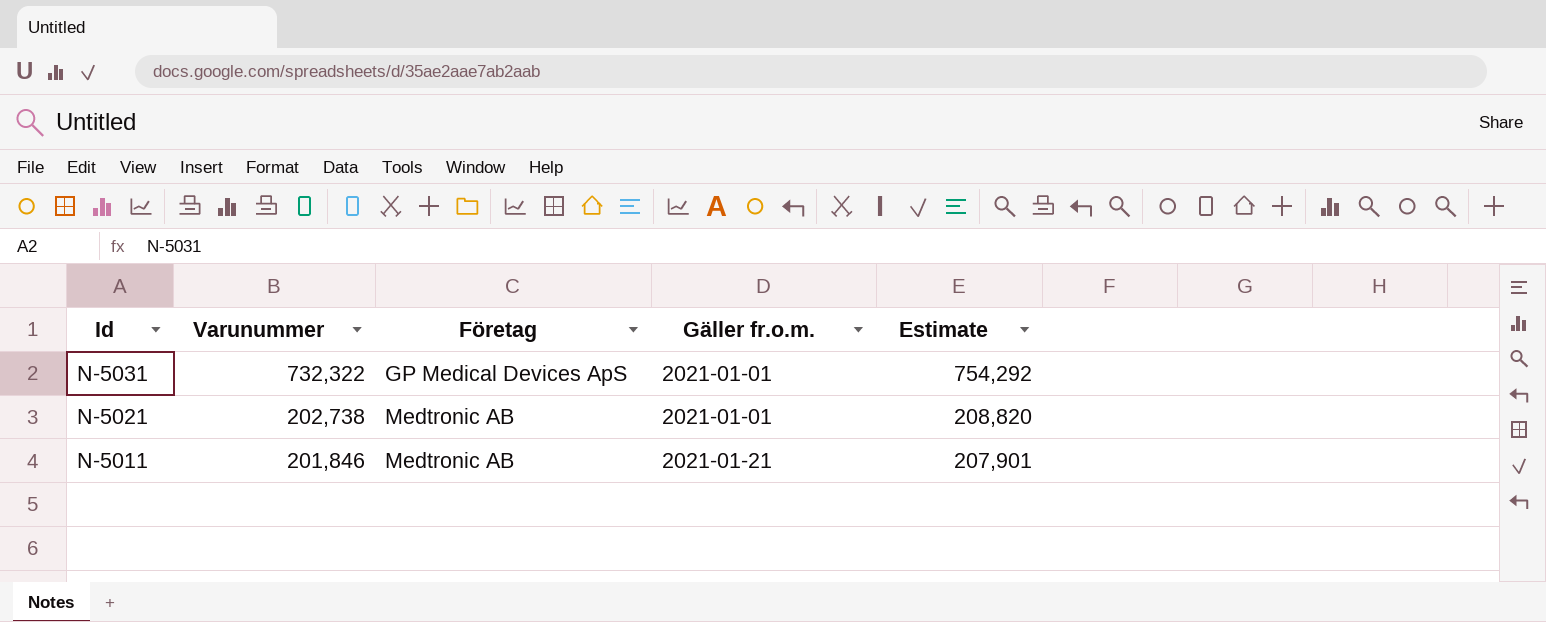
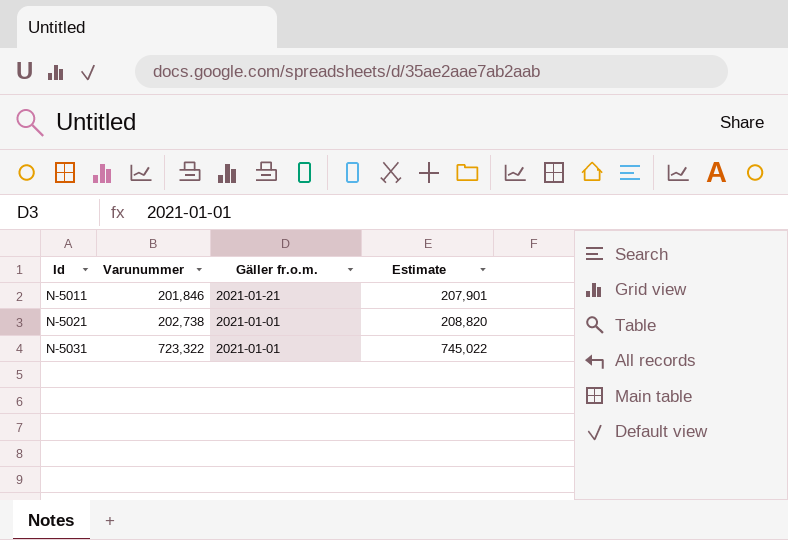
row order: Id descending -> Id ascending
column Företag | position: 3 -> none
N-5031 | Varunummer: 732,322 -> 723,322
N-5031 | Estimate: 754,292 -> 745,022

